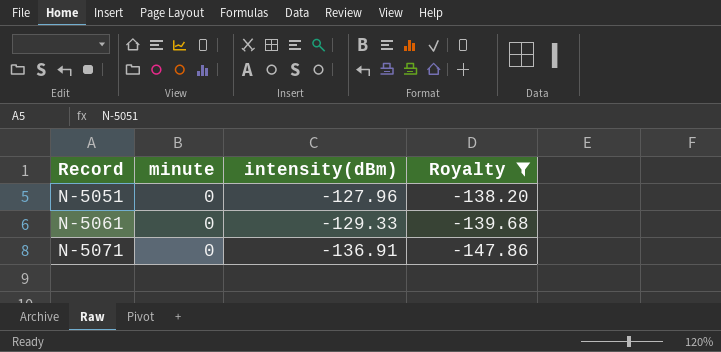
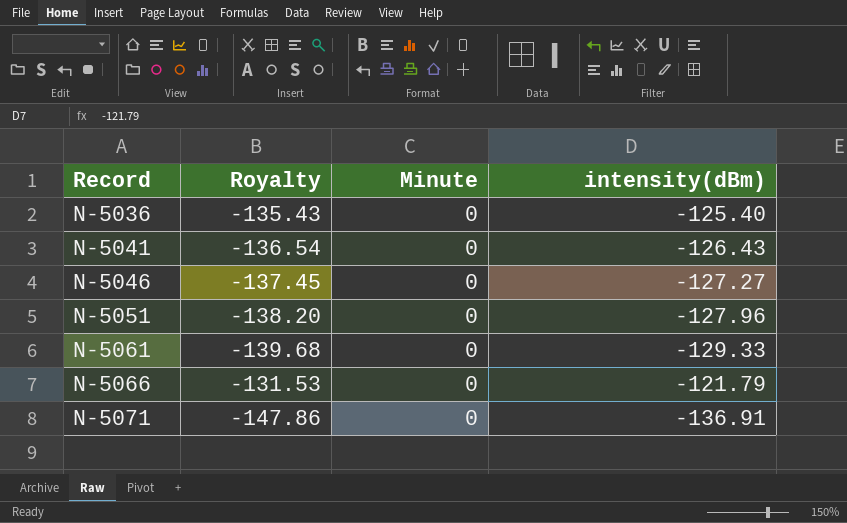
filter: Royalty <= -138.20 -> none
column Royalty | position: 4 -> 2
column name: minute -> Minute

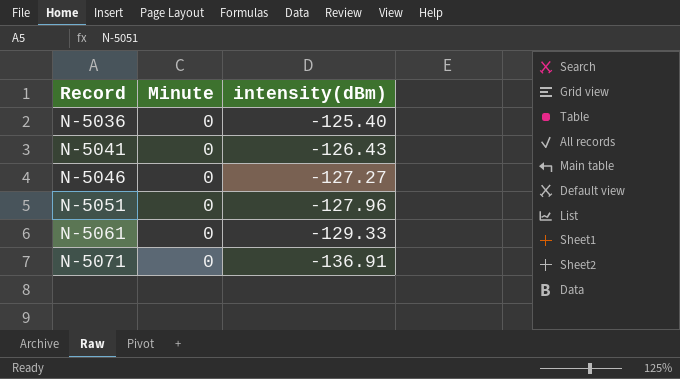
column Royalty | formula: [intensity(dBm)] * 1.08 -> none
row N-5066: -131.53 | 0 | -121.79 -> none

